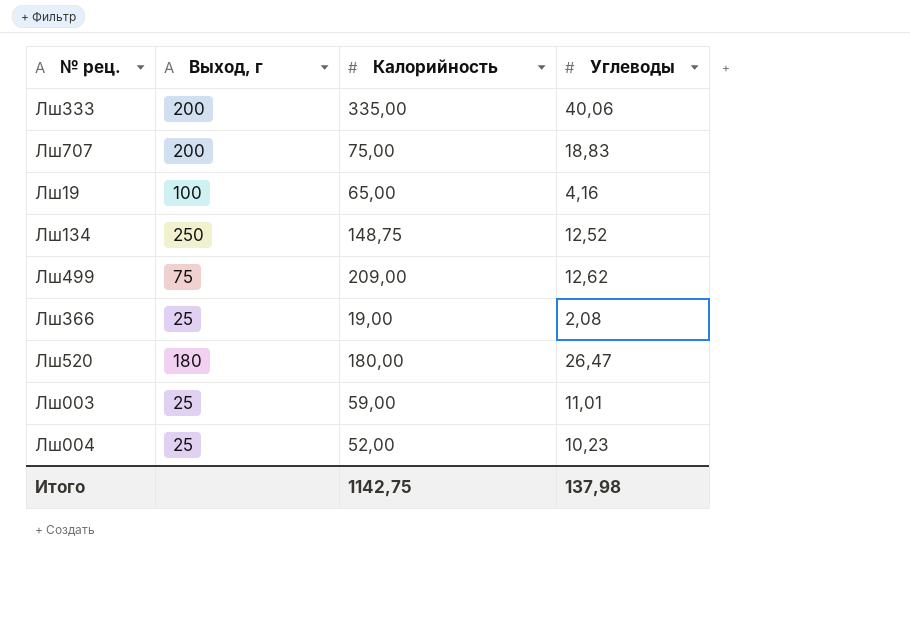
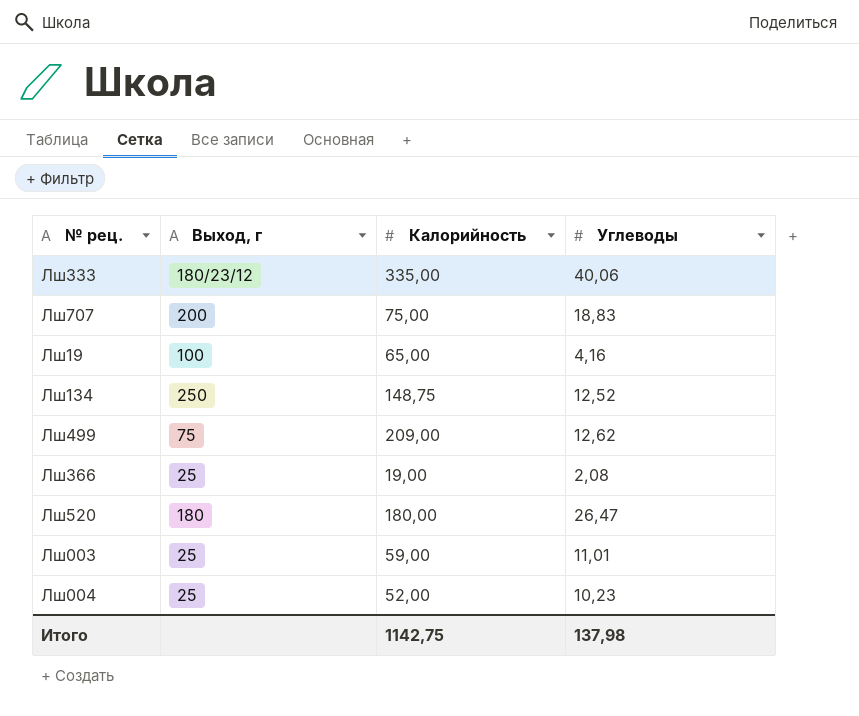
Лш333 | Выход, г: 200 -> 180/23/12

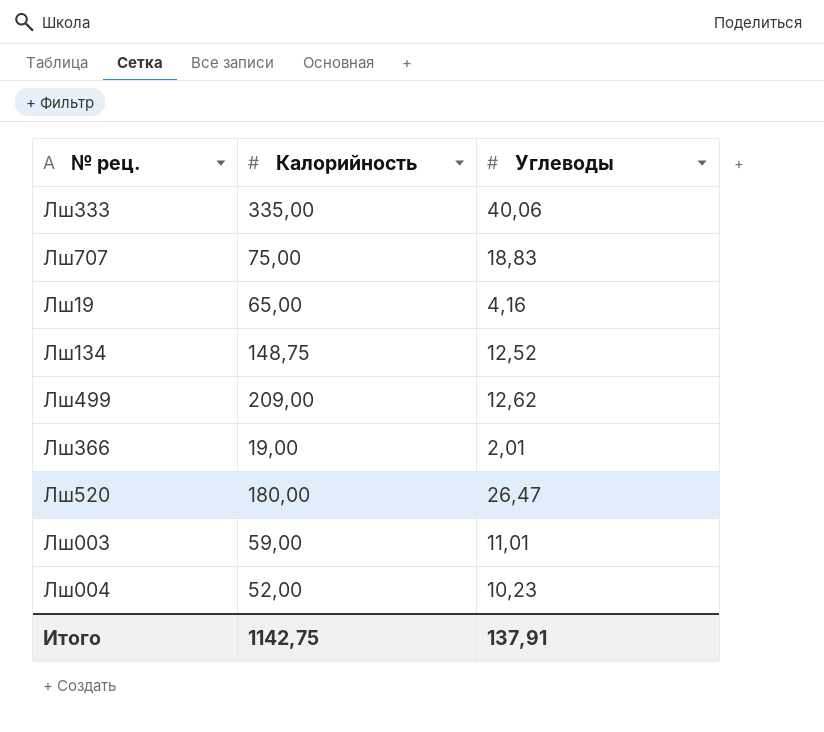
column Выход, г | position: 2 -> none
Лш366 | Углеводы: 2,08 -> 2,01
Итого | Углеводы: 137,98 -> 137,91

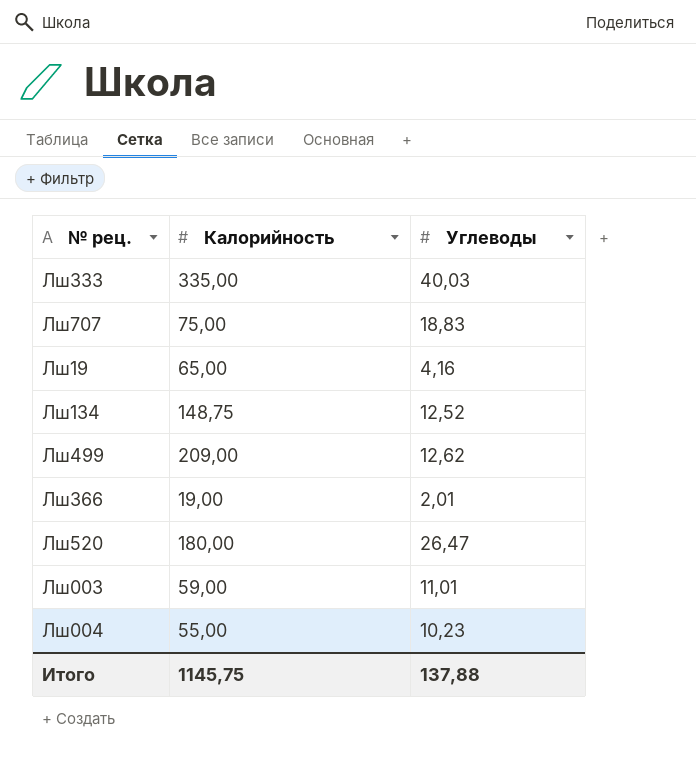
Лш333 | Углеводы: 40,06 -> 40,03
Лш004 | Калорийность: 52,00 -> 55,00
Итого | Калорийность: 1142,75 -> 1145,75
Итого | Углеводы: 137,91 -> 137,88

